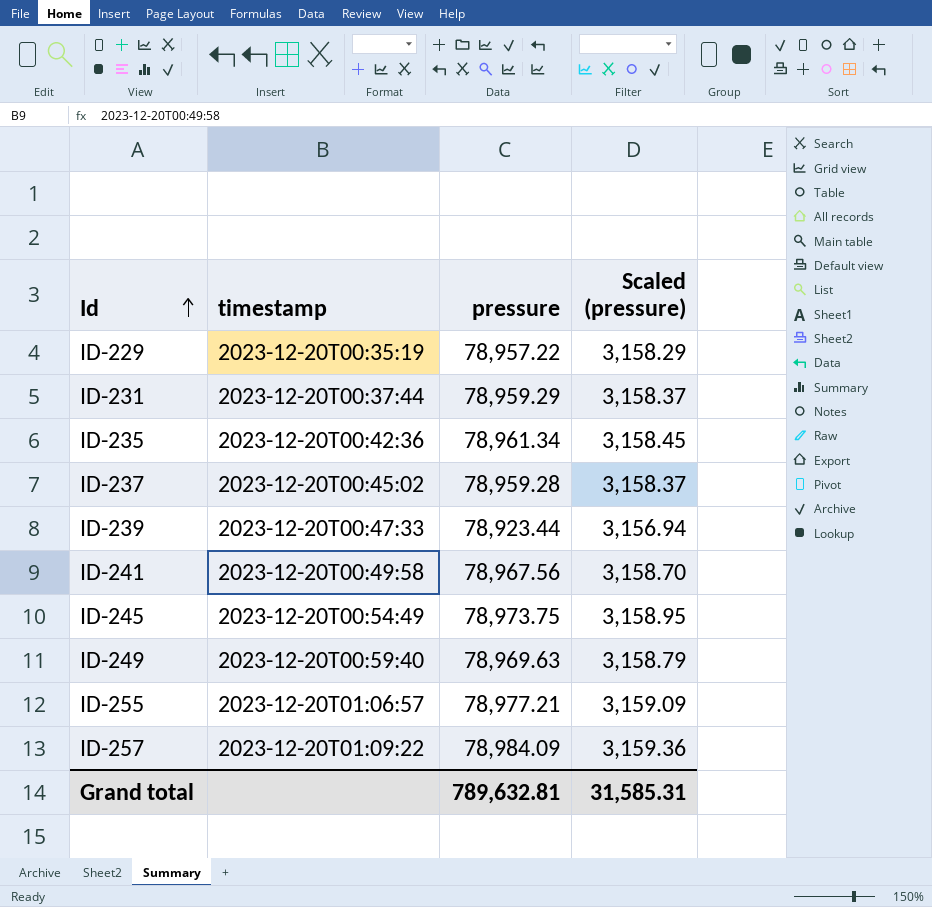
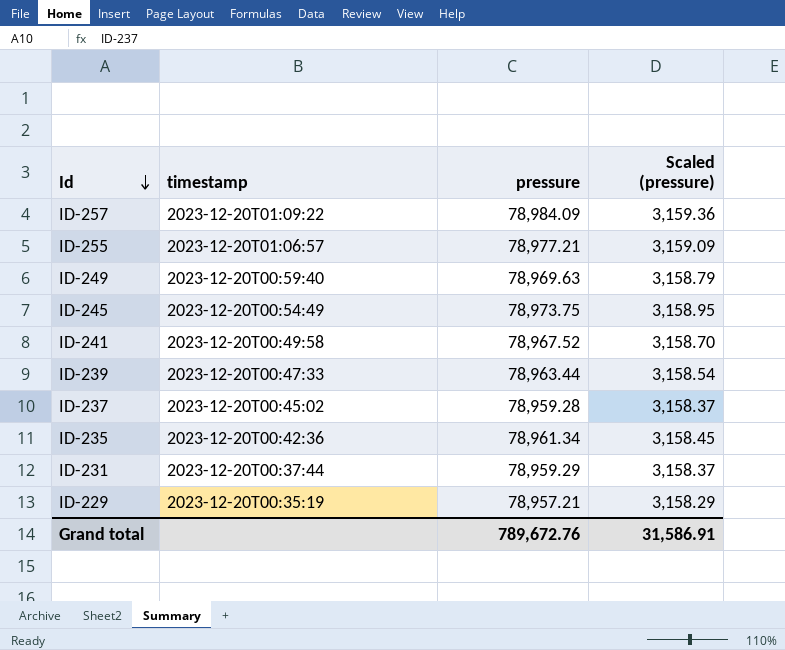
row order: Id ascending -> Id descending
ID-241 | pressure: 78,967.56 -> 78,967.52
ID-239 | pressure: 78,923.44 -> 78,963.44
ID-239 | Scaled (pressure): 3,156.94 -> 3,158.54
ID-229 | pressure: 78,957.22 -> 78,957.21
Grand total | pressure: 789,632.81 -> 789,672.76
Grand total | Scaled (pressure): 31,585.31 -> 31,586.91

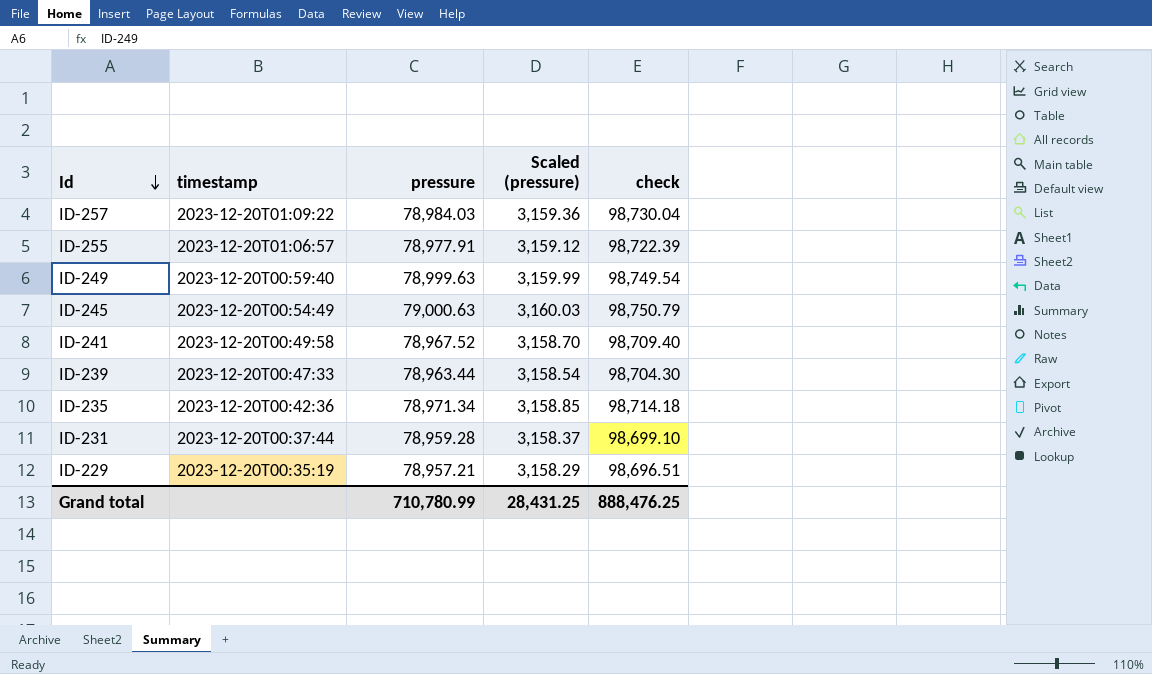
column check | formula: none -> [pressure] * 1.25
row ID-237: 2023-12-20T00:45:02 | 78,959.28 | 3,158.37 -> none
ID-257 | pressure: 78,984.09 -> 78,984.03
ID-255 | pressure: 78,977.21 -> 78,977.91
ID-255 | Scaled (pressure): 3,159.09 -> 3,159.12
ID-249 | pressure: 78,969.63 -> 78,999.63
ID-249 | Scaled (pressure): 3,158.79 -> 3,159.99
ID-245 | pressure: 78,973.75 -> 79,000.63
ID-245 | Scaled (pressure): 3,158.95 -> 3,160.03
ID-235 | pressure: 78,961.34 -> 78,971.34
ID-235 | Scaled (pressure): 3,158.45 -> 3,158.85
ID-231 | pressure: 78,959.29 -> 78,959.28
Grand total | pressure: 789,672.76 -> 710,780.99
Grand total | Scaled (pressure): 31,586.91 -> 28,431.25

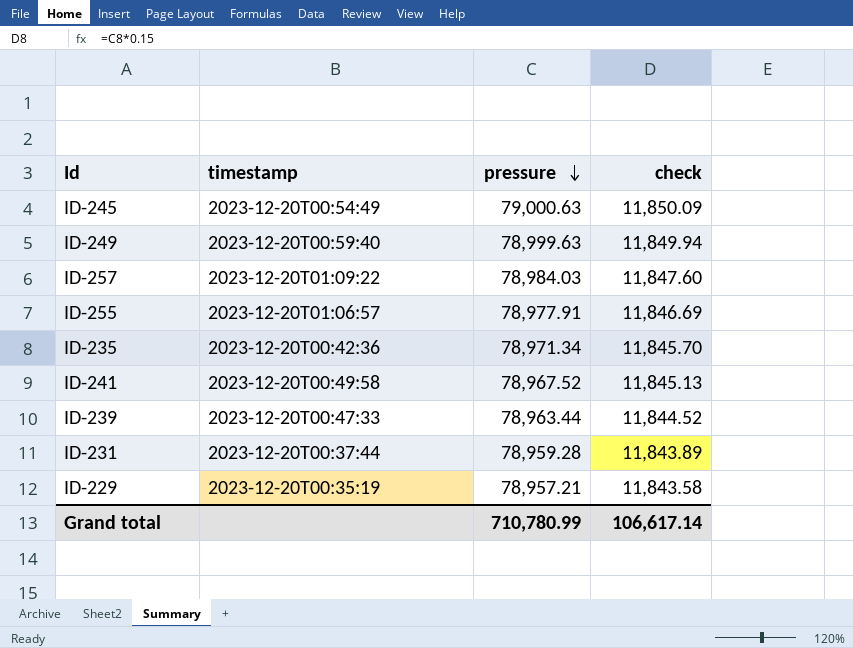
row order: Id descending -> pressure descending
column Scaled (pressure) | formula: [pressure] * 0.04 -> none
column check | formula: [pressure] * 1.25 -> [pressure] * 0.15
Grand total | check: 888,476.25 -> 106,617.14

